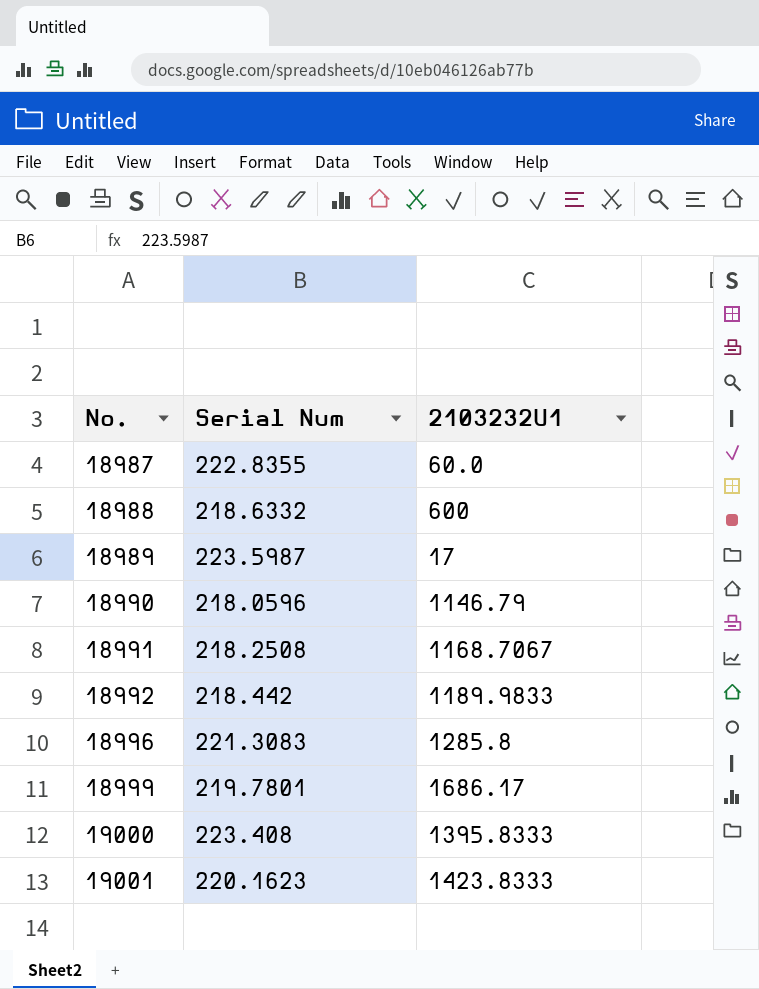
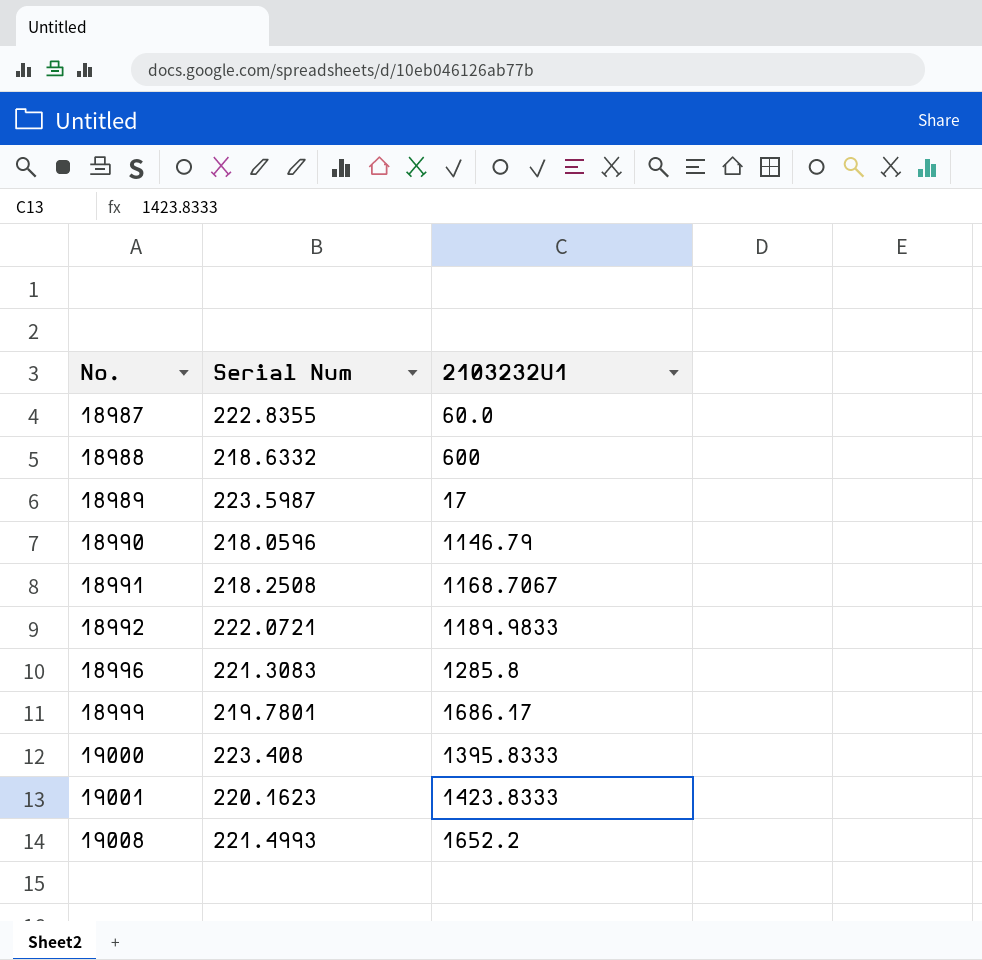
18992 | Serial Num: 218.442 -> 222.0721
row 19008: none -> 221.4993 | 1652.2

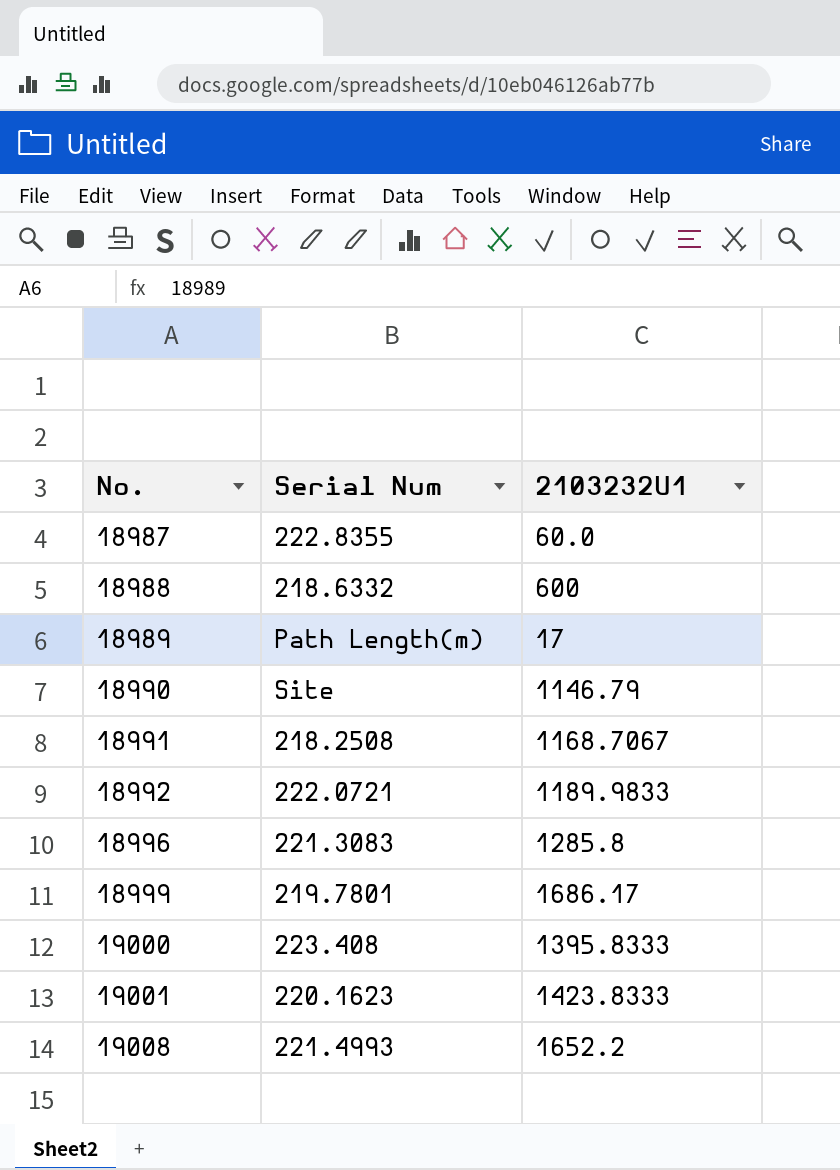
18989 | Serial Num: 223.5987 -> Path Length(m)
18990 | Serial Num: 218.0596 -> Site

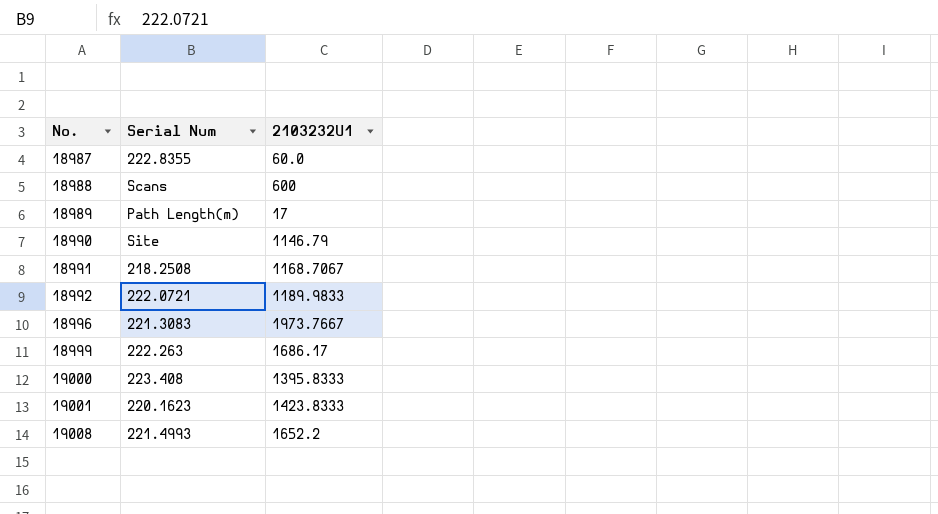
18988 | Serial Num: 218.6332 -> Scans
18996 | 2103232U1: 1285.8 -> 1973.7667
18999 | Serial Num: 219.7801 -> 222.263

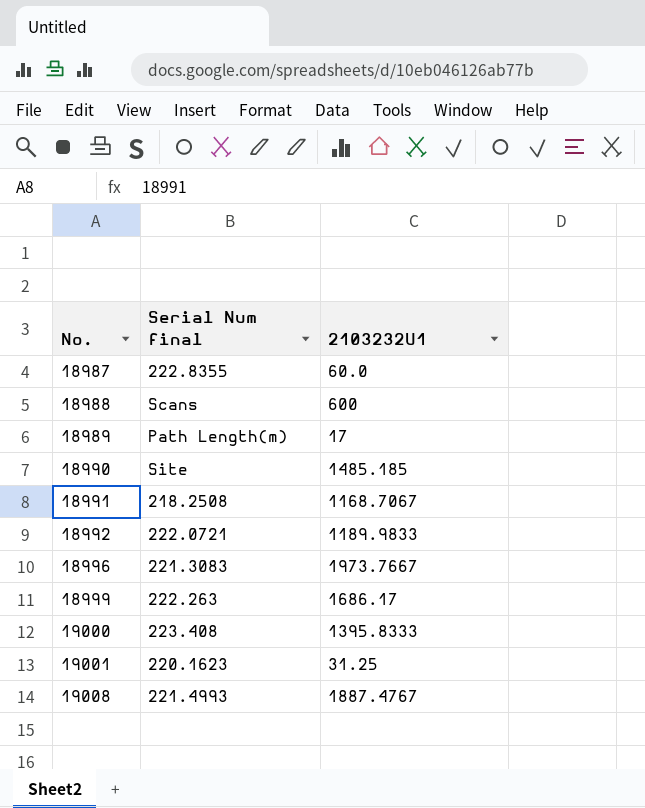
column name: Serial Num -> Serial Num final
18990 | 2103232U1: 1146.79 -> 1485.185
19001 | 2103232U1: 1423.8333 -> 31.25
19008 | 2103232U1: 1652.2 -> 1887.4767

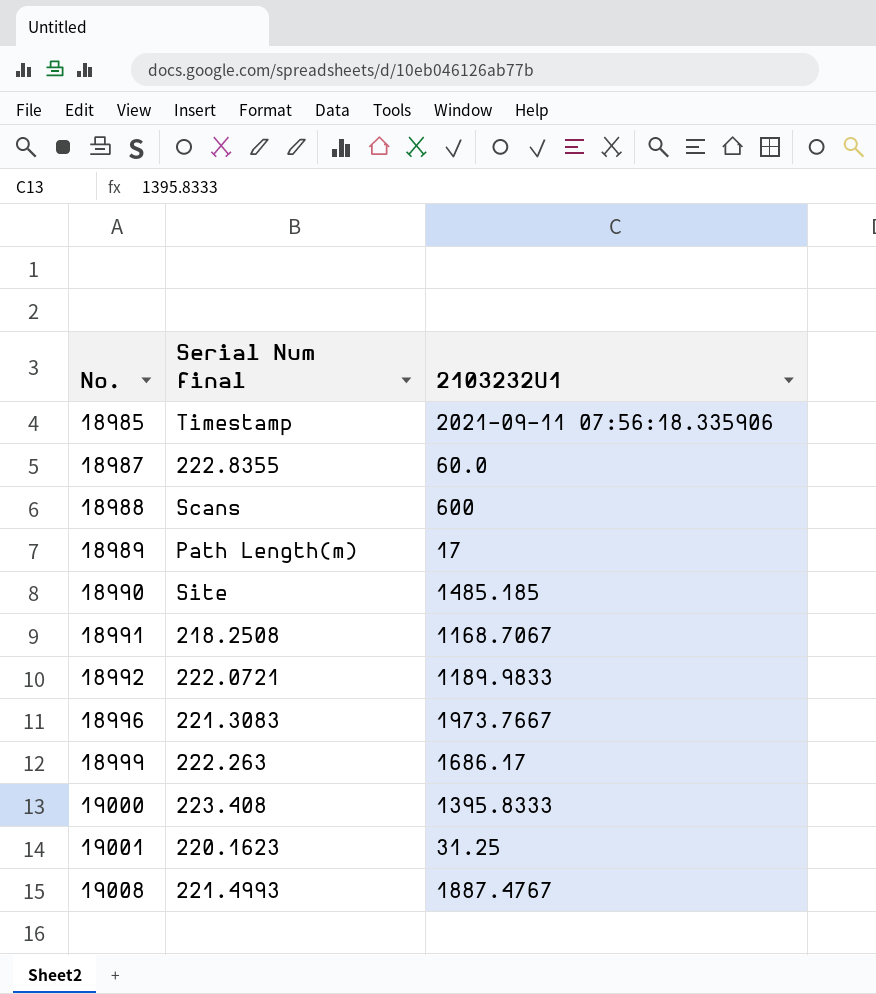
row 18985: none -> Timestamp | 2021-09-11 07:56:18.335906

